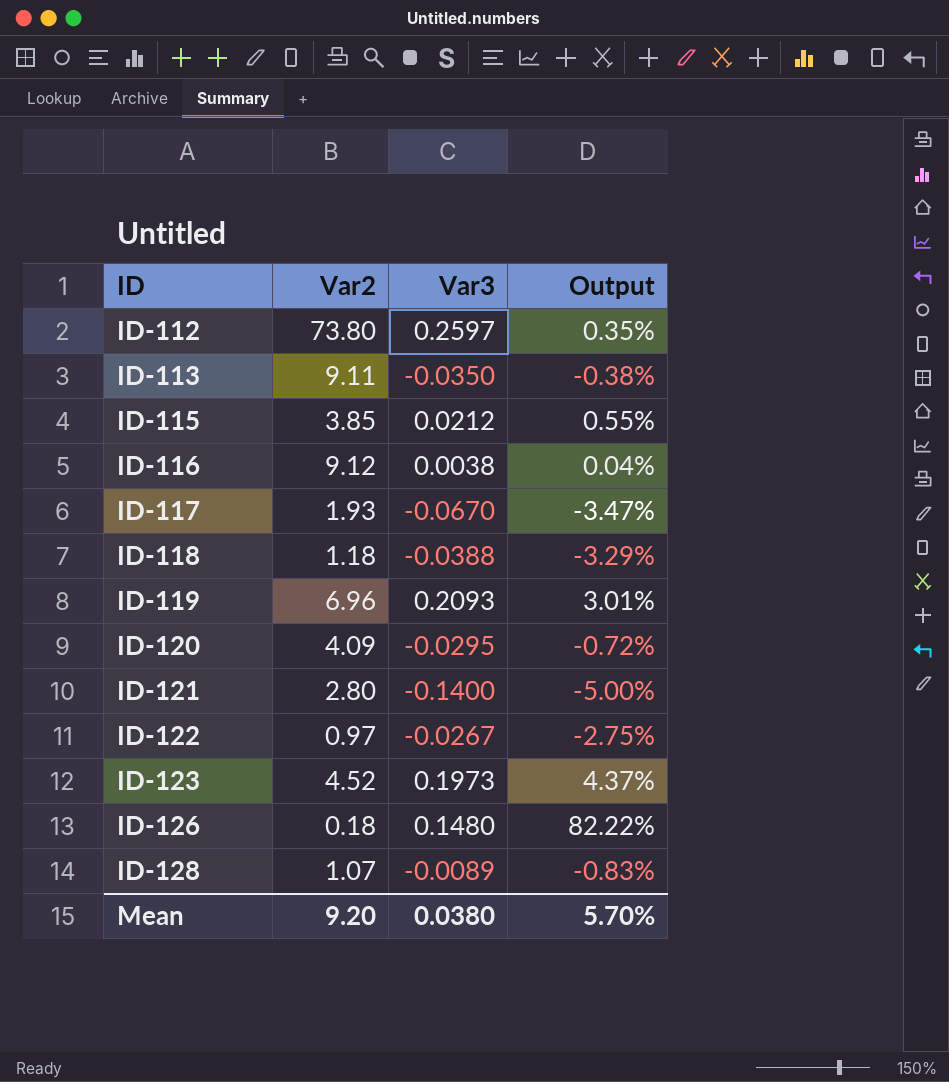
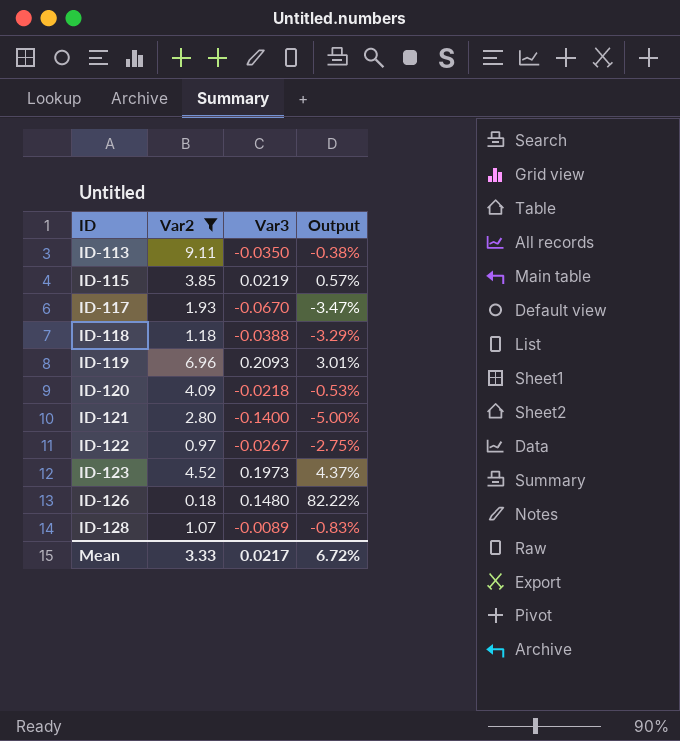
filter: none -> Var2 <= 9.11
ID-115 | Var3: 0.0212 -> 0.0219
ID-115 | Output: 0.55% -> 0.57%
ID-120 | Var3: -0.0295 -> -0.0218
ID-120 | Output: -0.72% -> -0.53%
Mean | Var2: 9.20 -> 3.33
Mean | Var3: 0.0380 -> 0.0217
Mean | Output: 5.70% -> 6.72%

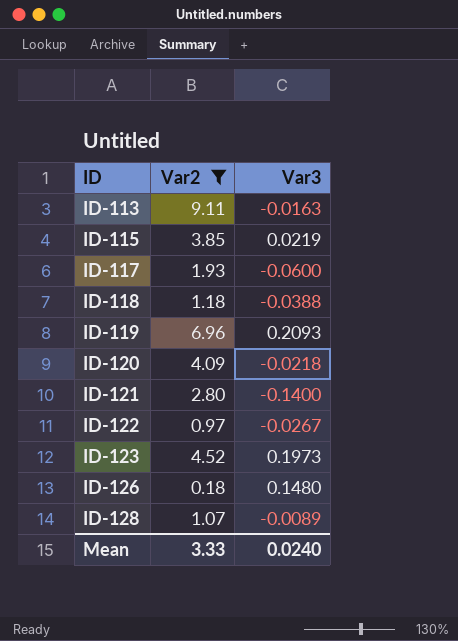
column Output | formula: [Var3] / [Var2] -> none
ID-113 | Var3: -0.0350 -> -0.0163
ID-117 | Var3: -0.0670 -> -0.0600
Mean | Var3: 0.0217 -> 0.0240

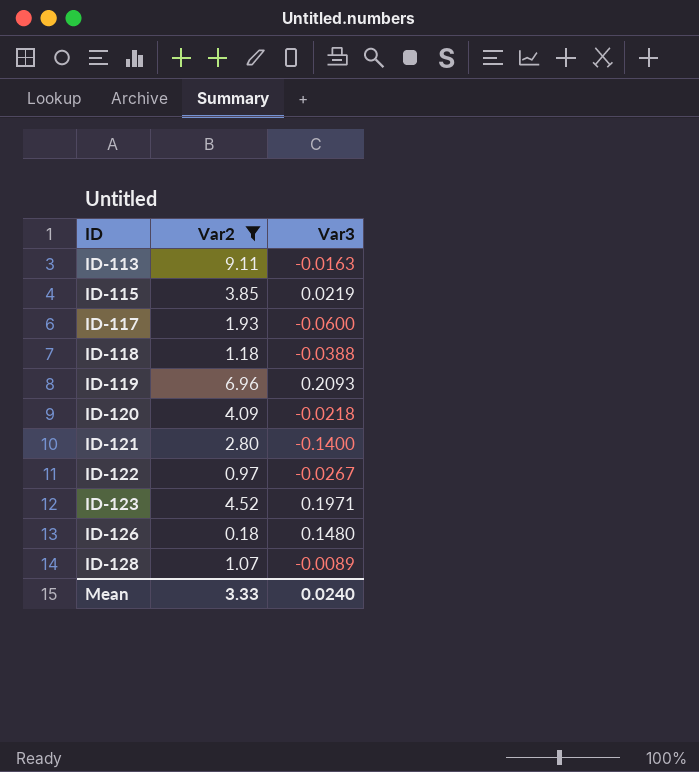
ID-123 | Var3: 0.1973 -> 0.1971

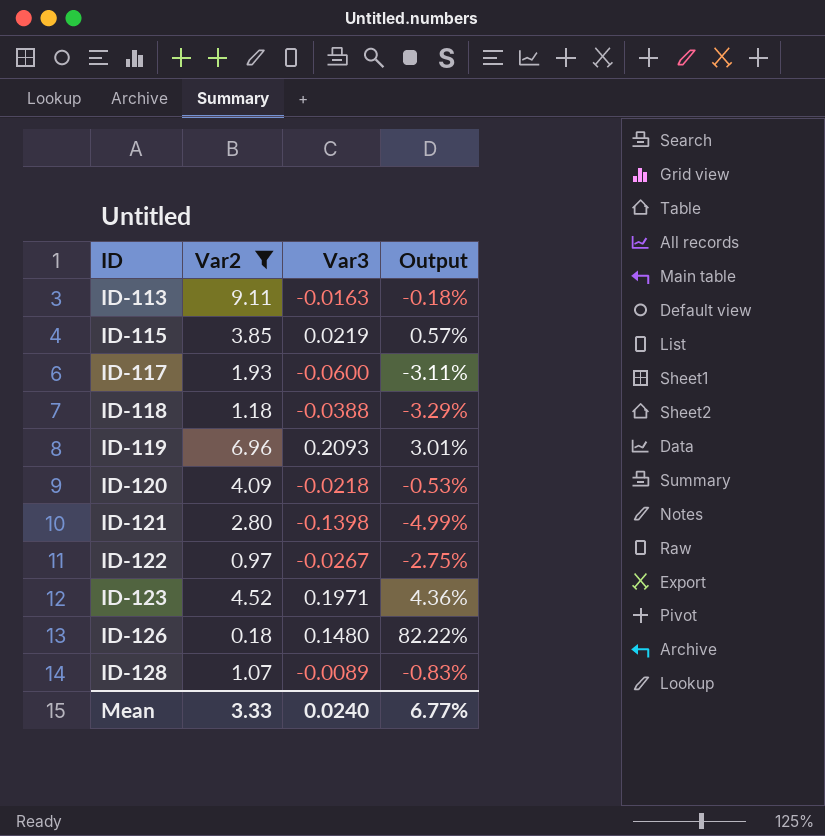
column Output | formula: none -> [Var3] / [Var2]
ID-121 | Var3: -0.1400 -> -0.1398

